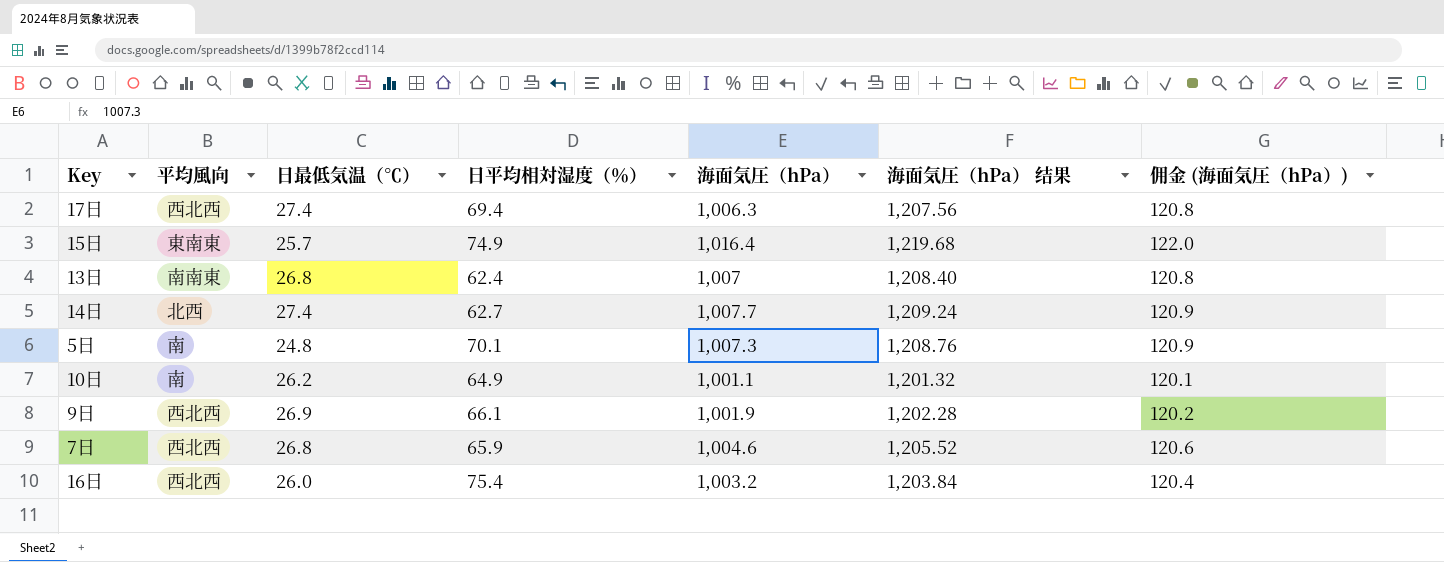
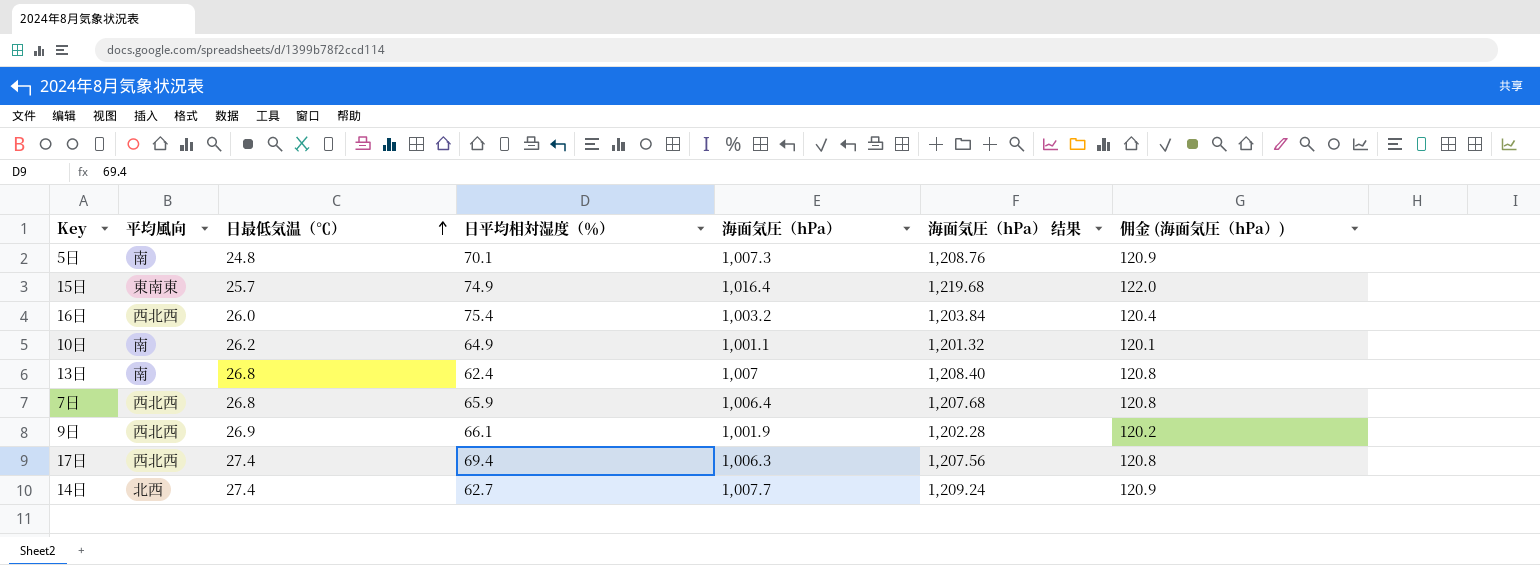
row order: none -> 日最低気温（℃） ascending
13日 | 平均風向: 南南東 -> 南
7日 | 海面気圧（hPa）: 1,004.6 -> 1,006.4
7日 | 海面気圧（hPa） 结果: 1,205.52 -> 1,207.68
7日 | 佣金 (海面気圧（hPa）): 120.6 -> 120.8

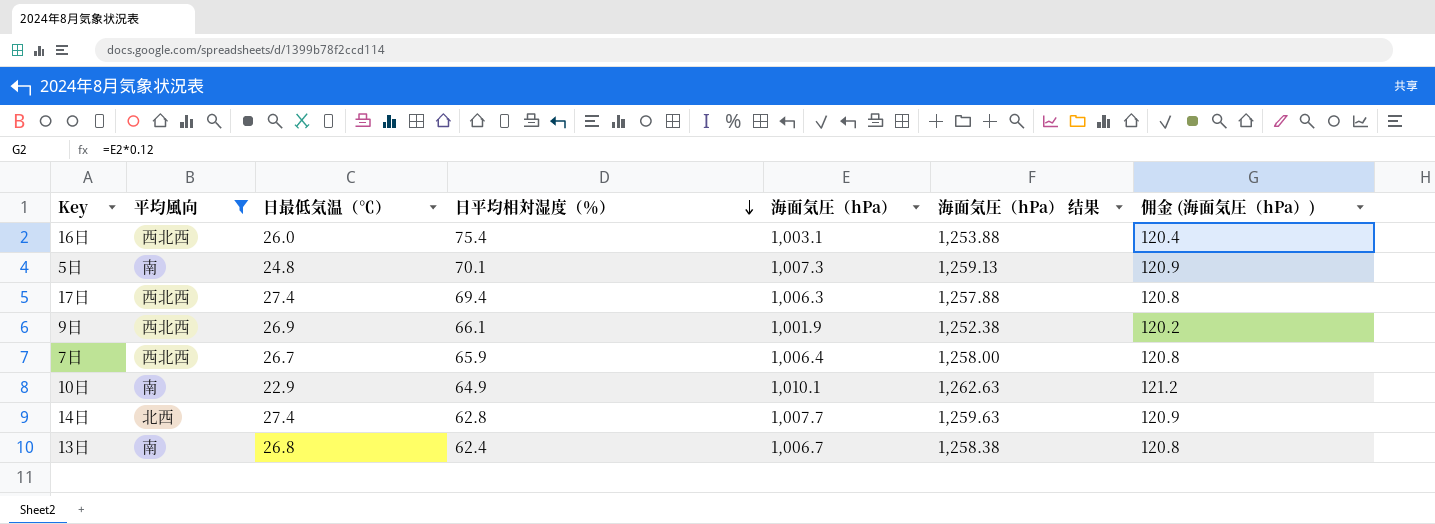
filter: none -> 平均風向 != 東南東
row order: 日最低気温（℃） ascending -> 日平均相対湿度（％） descending
column 海面気圧（hPa） 结果 | formula: [海面気圧（hPa）] * 1.2 -> [海面気圧（hPa）] * 1.25
16日 | 海面気圧（hPa）: 1,003.2 -> 1,003.1
7日 | 日最低気温（℃）: 26.8 -> 26.7
10日 | 日最低気温（℃）: 26.2 -> 22.9
10日 | 海面気圧（hPa）: 1,001.1 -> 1,010.1
10日 | 佣金 (海面気圧（hPa）): 120.1 -> 121.2
14日 | 日平均相対湿度（％）: 62.7 -> 62.8
13日 | 海面気圧（hPa）: 1,007 -> 1,006.7

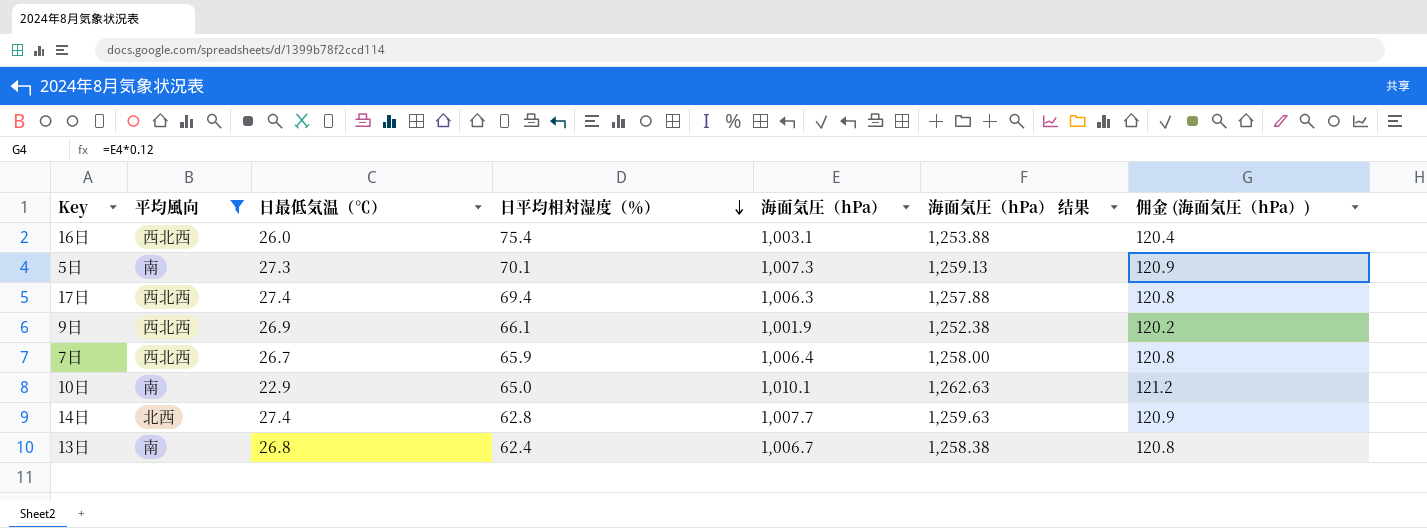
5日 | 日最低気温（℃）: 24.8 -> 27.3
10日 | 日平均相対湿度（％）: 64.9 -> 65.0

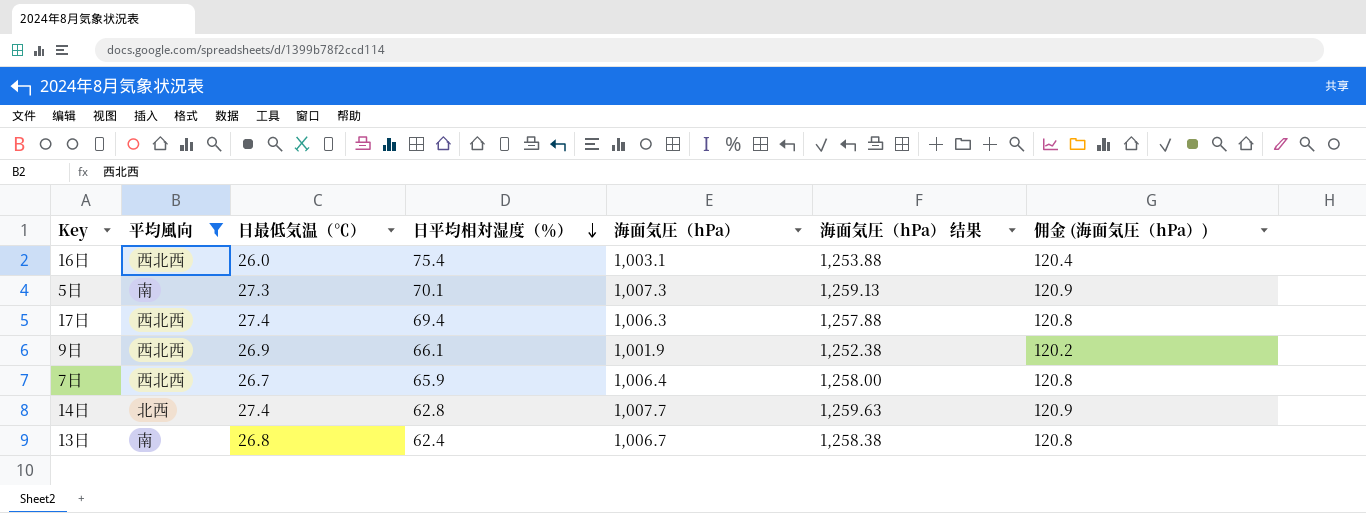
row 10日: 南 | 22.9 | 65.0 | 1,010.1 | 1,262.63 | 121.2 -> none

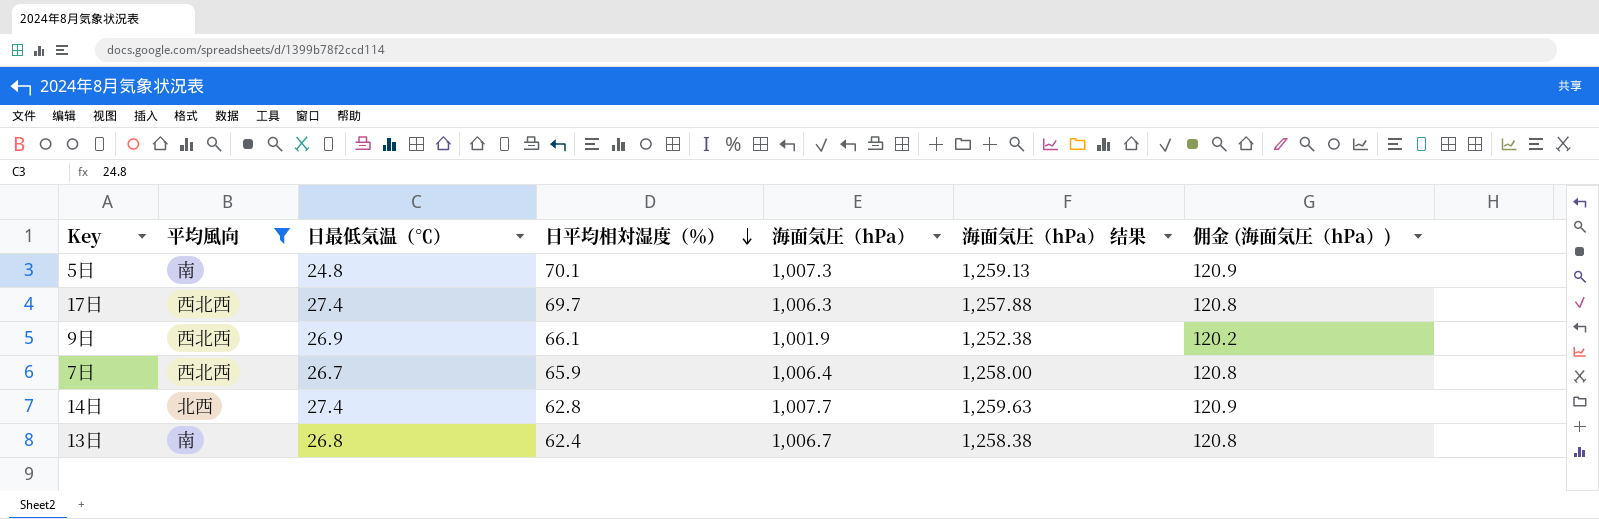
row 16日: 西北西 | 26.0 | 75.4 | 1,003.1 | 1,253.88 | 120.4 -> none
5日 | 日最低気温（℃）: 27.3 -> 24.8
17日 | 日平均相対湿度（％）: 69.4 -> 69.7

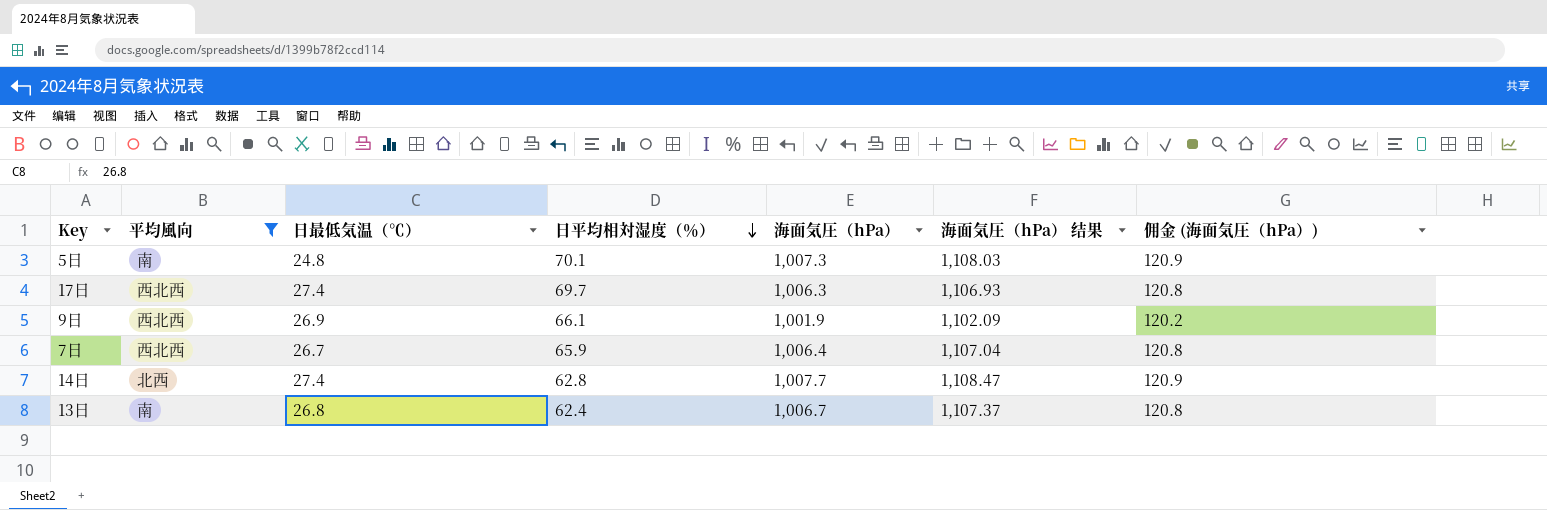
column 海面気圧（hPa） 结果 | formula: [海面気圧（hPa）] * 1.25 -> [海面気圧（hPa）] * 1.1

